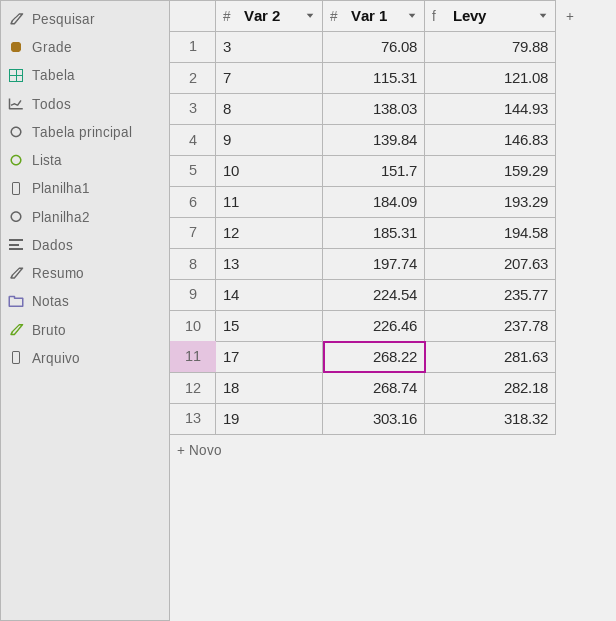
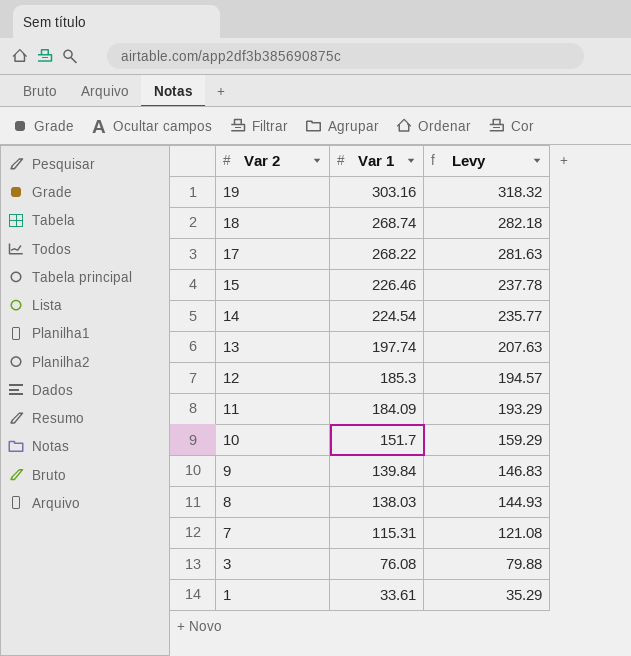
row order: Var 2 ascending -> Var 2 descending
12 | Var 1: 185.31 -> 185.3
12 | Levy: 194.58 -> 194.57
row 1: none -> 33.61 | 35.29

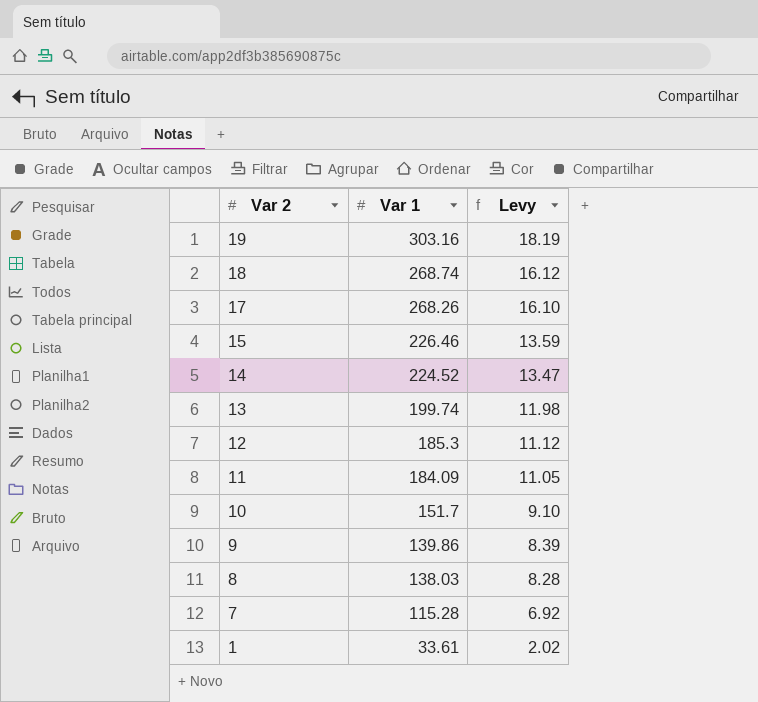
column Levy | formula: [Var 1] * 1.05 -> [Var 1] * 0.06
row 3: 76.08 | 79.88 -> none
17 | Var 1: 268.22 -> 268.26
14 | Var 1: 224.54 -> 224.52
13 | Var 1: 197.74 -> 199.74
9 | Var 1: 139.84 -> 139.86
7 | Var 1: 115.31 -> 115.28

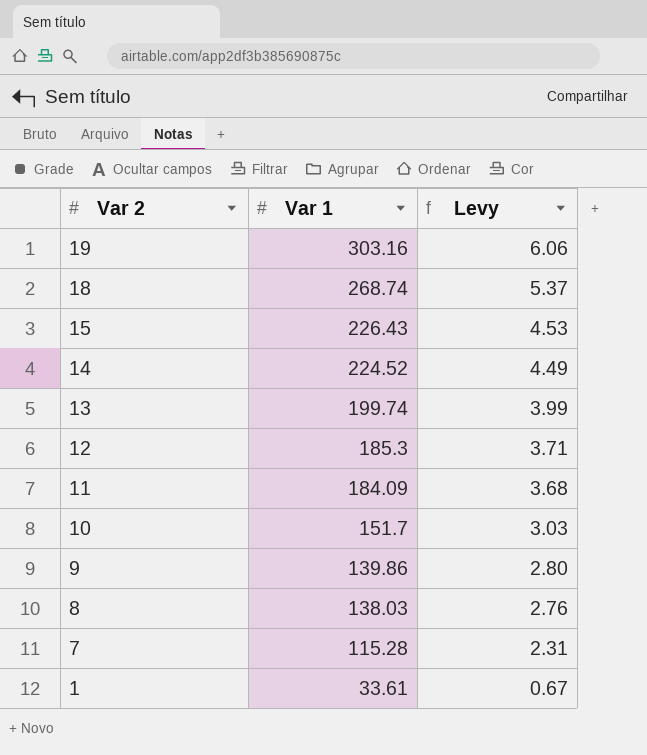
column Levy | formula: [Var 1] * 0.06 -> [Var 1] * 0.02
row 17: 268.26 | 16.10 -> none
15 | Var 1: 226.46 -> 226.43

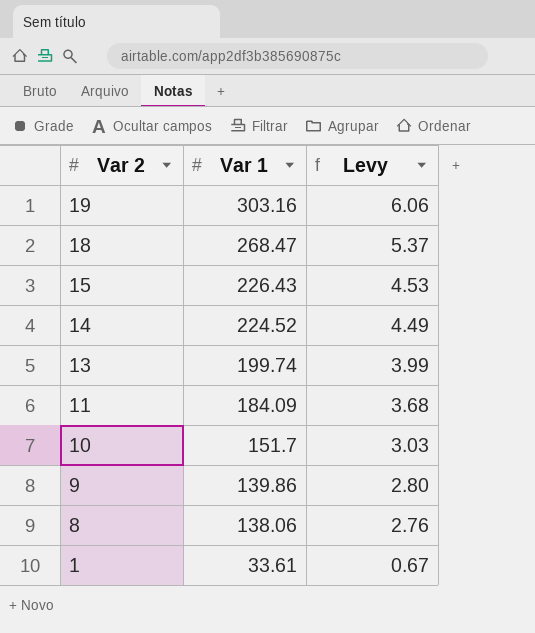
row 12: 185.3 | 3.71 -> none
row 7: 115.28 | 2.31 -> none
18 | Var 1: 268.74 -> 268.47
8 | Var 1: 138.03 -> 138.06

